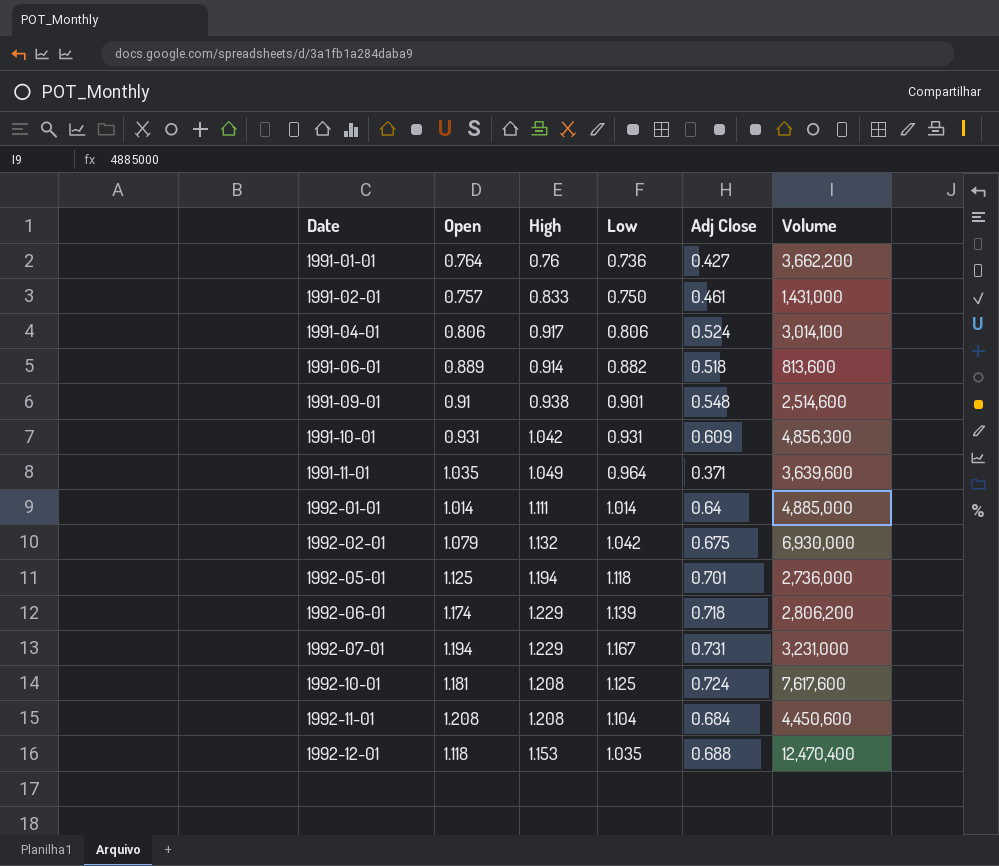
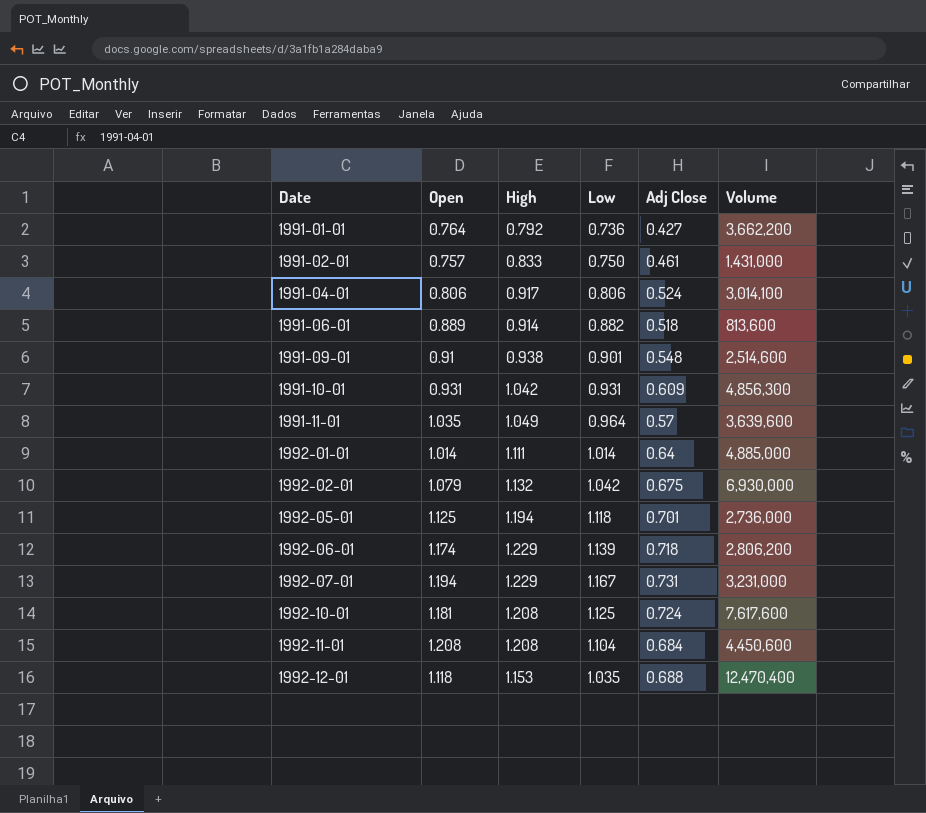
1991-01-01 | High: 0.76 -> 0.792
1991-11-01 | Adj Close: 0.371 -> 0.57

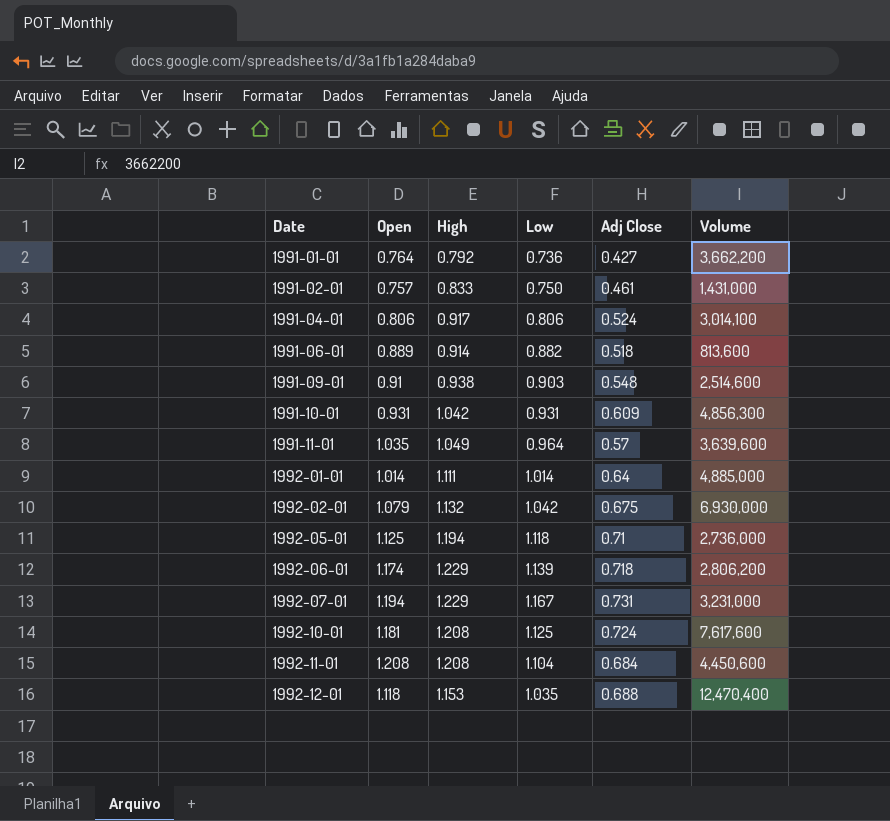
1991-09-01 | Low: 0.901 -> 0.903
1992-05-01 | Adj Close: 0.701 -> 0.71

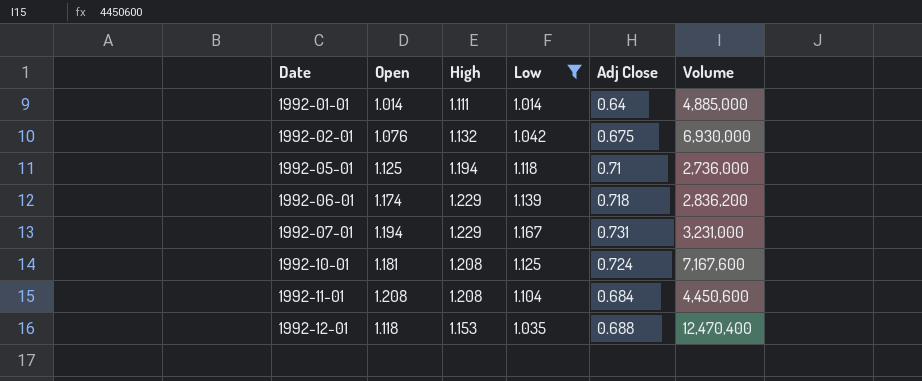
filter: none -> Low >= 1.014
1992-02-01 | Open: 1.079 -> 1.076
1992-06-01 | Volume: 2,806,200 -> 2,836,200
1992-10-01 | Volume: 7,617,600 -> 7,167,600

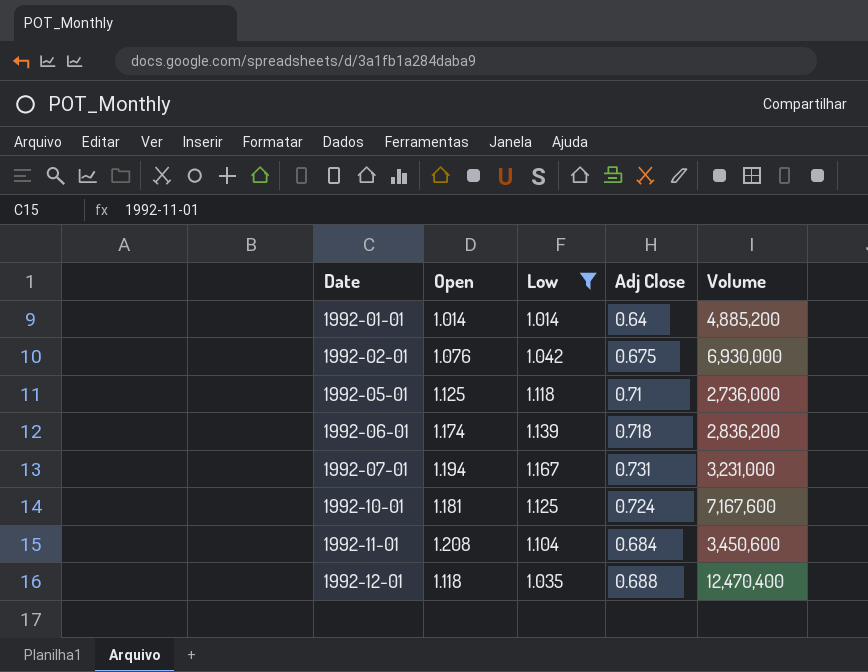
column High | position: 3 -> none
1992-01-01 | Volume: 4,885,000 -> 4,885,200
1992-11-01 | Volume: 4,450,600 -> 3,450,600

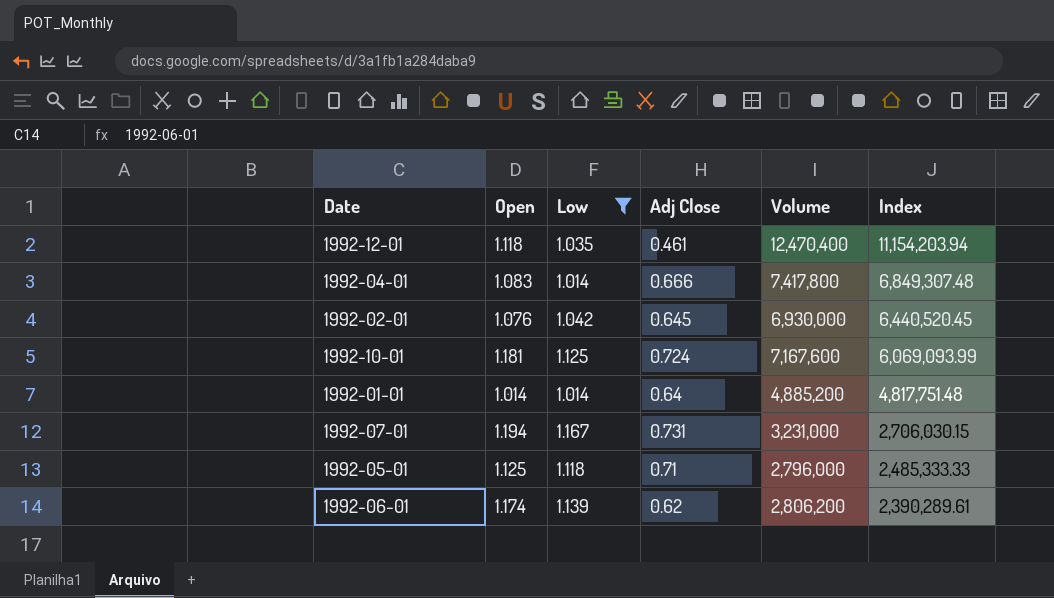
row order: Date ascending -> Index descending
column Index | formula: none -> [Volume] / [Open]
row 1992-11-01: 1.208 | 1.104 | 0.684 | 3,450,600 -> none
1992-12-01 | Adj Close: 0.688 -> 0.461
row 1992-04-01: none -> 1.083 | 1.014 | 0.666 | 7,417,800 | 6,849,307.48
1992-02-01 | Adj Close: 0.675 -> 0.645
1992-05-01 | Volume: 2,736,000 -> 2,796,000
1992-06-01 | Adj Close: 0.718 -> 0.62
1992-06-01 | Volume: 2,836,200 -> 2,806,200

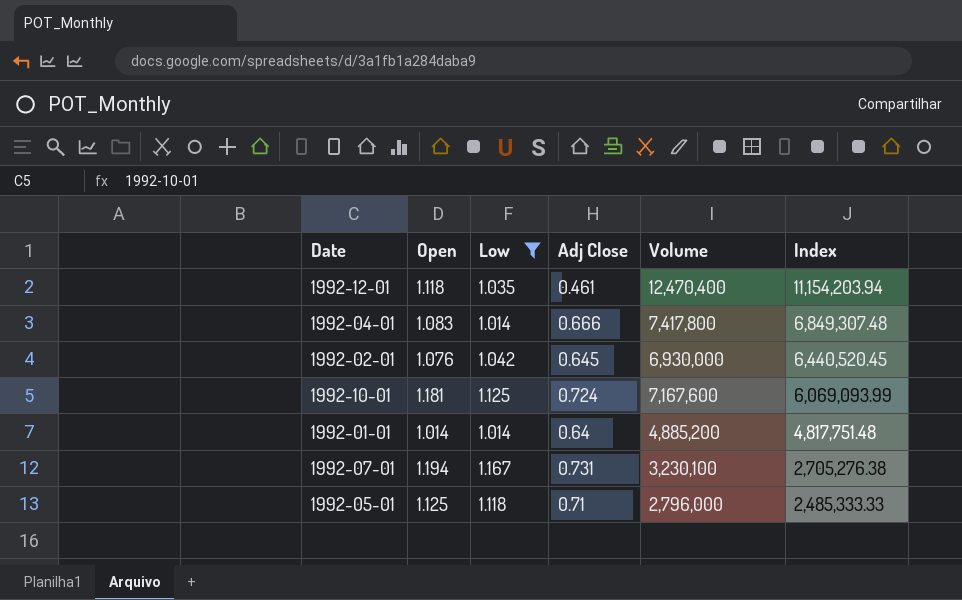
row 1992-06-01: 1.174 | 1.139 | 0.62 | 2,806,200 | 2,390,289.61 -> none
1992-07-01 | Volume: 3,231,000 -> 3,230,100
1992-07-01 | Index: 2,706,030.15 -> 2,705,276.38

